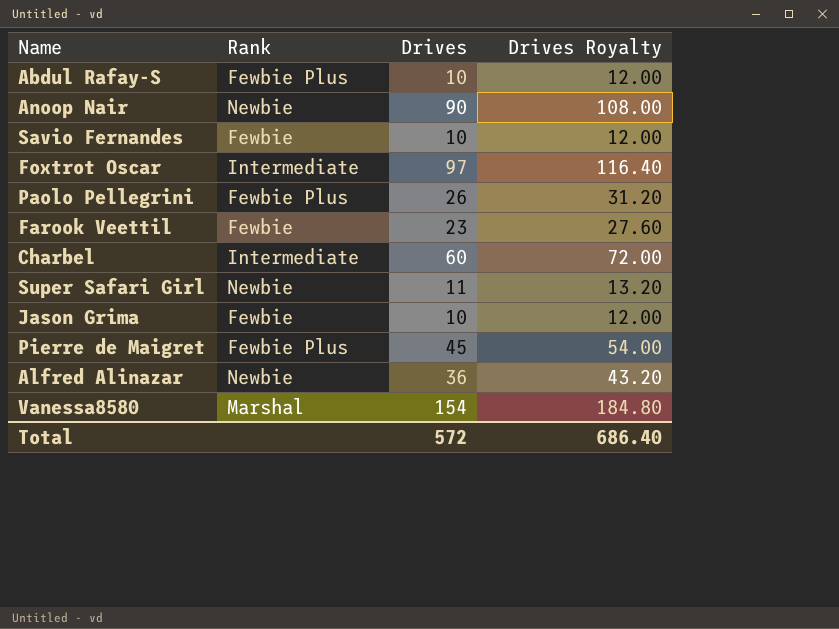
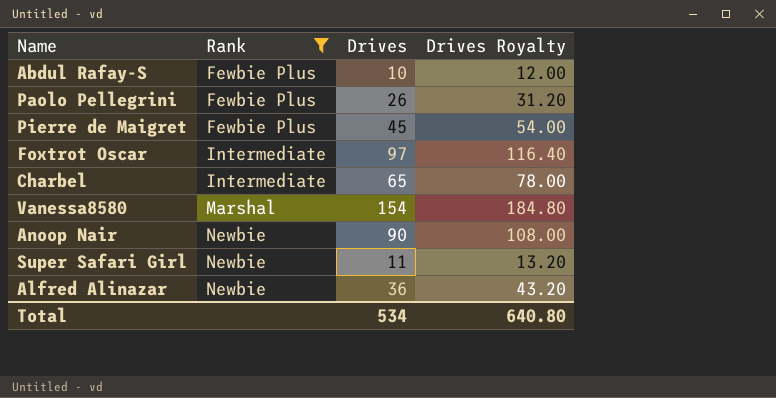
filter: none -> Rank != Fewbie
row order: none -> Rank ascending
Charbel | Drives: 60 -> 65
Charbel | Drives Royalty: 72.00 -> 78.00
Total | Drives: 572 -> 534
Total | Drives Royalty: 686.40 -> 640.80

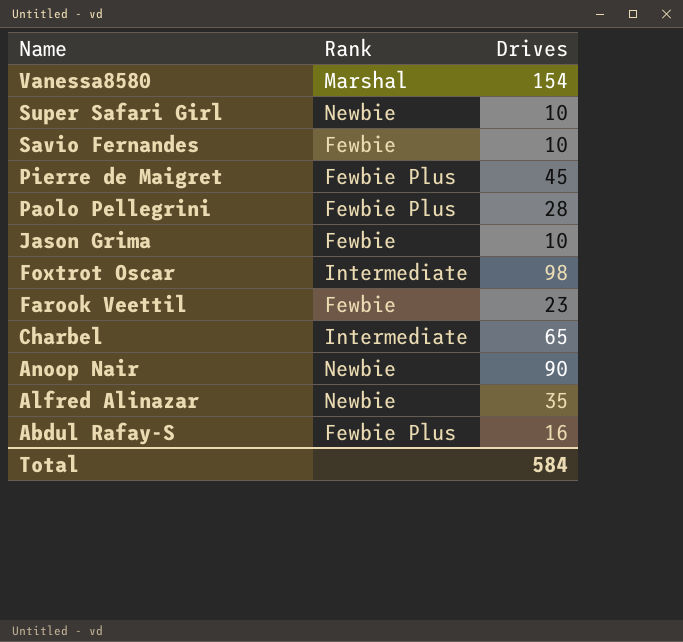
filter: Rank != Fewbie -> none
row order: Rank ascending -> Name descending
column Drives Royalty | formula: [Drives] * 1.2 -> none
Super Safari Girl | Drives: 11 -> 10
Paolo Pellegrini | Drives: 26 -> 28
Foxtrot Oscar | Drives: 97 -> 98
Alfred Alinazar | Drives: 36 -> 35
Abdul Rafay-S | Drives: 10 -> 16
Total | Drives: 534 -> 584

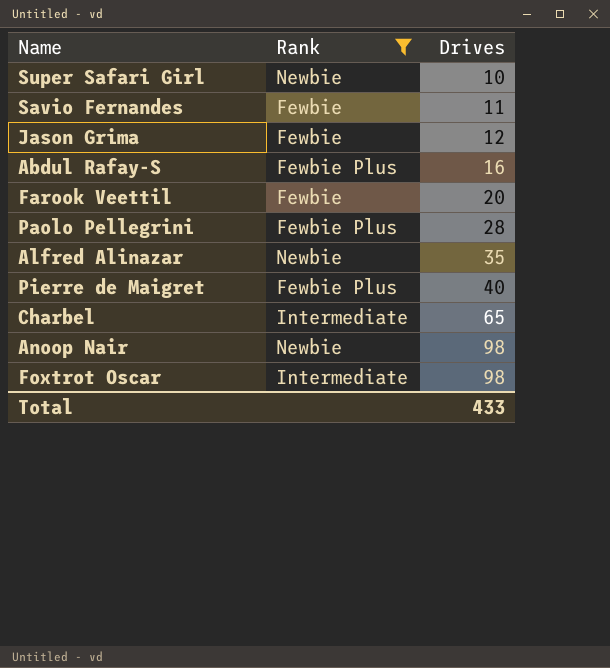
filter: none -> Rank != Marshal
row order: Name descending -> Drives ascending
Savio Fernandes | Drives: 10 -> 11
Jason Grima | Drives: 10 -> 12
Farook Veettil | Drives: 23 -> 20
Pierre de Maigret | Drives: 45 -> 40
Anoop Nair | Drives: 90 -> 98
Total | Drives: 584 -> 433

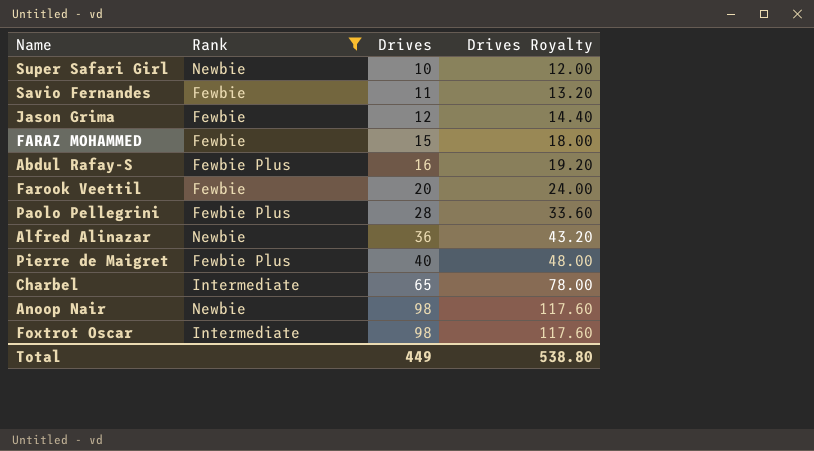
column Drives Royalty | formula: none -> [Drives] * 1.2
row FARAZ MOHAMMED: none -> Fewbie | 15 | 18.00
Alfred Alinazar | Drives: 35 -> 36
Total | Drives: 433 -> 449

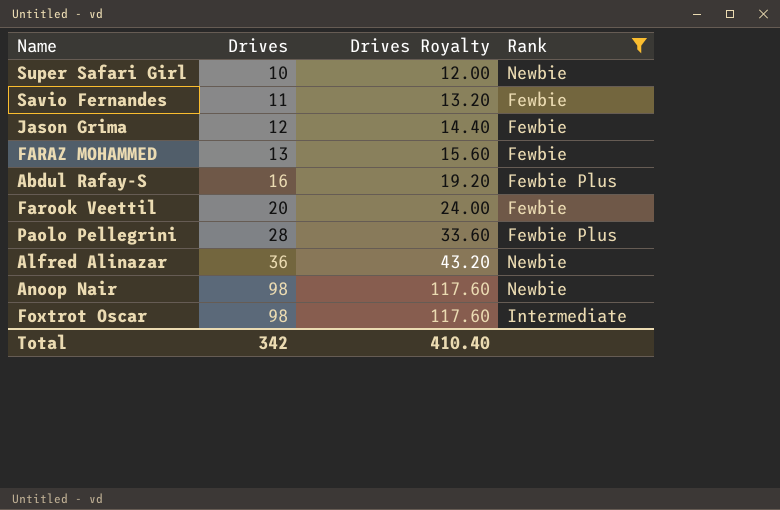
column Rank | position: 2 -> 4
row Pierre de Maigret: Fewbie Plus | 40 | 48.00 -> none
row Charbel: Intermediate | 65 | 78.00 -> none
FARAZ MOHAMMED | Drives: 15 -> 13
FARAZ MOHAMMED | Drives Royalty: 18.00 -> 15.60
Total | Drives: 449 -> 342
Total | Drives Royalty: 538.80 -> 410.40

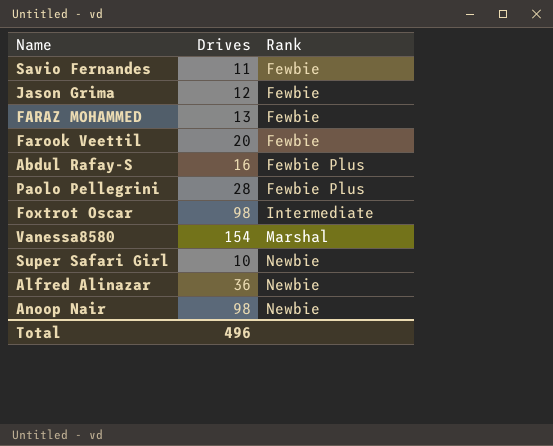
filter: Rank != Marshal -> none
row order: Drives ascending -> Rank ascending
column Drives Royalty | formula: [Drives] * 1.2 -> none
Total | Drives: 342 -> 496

